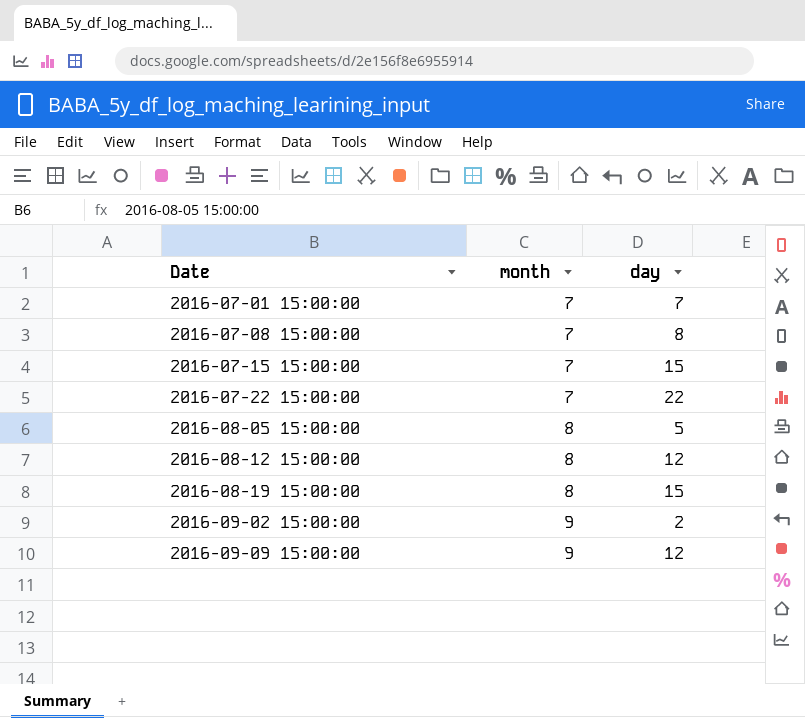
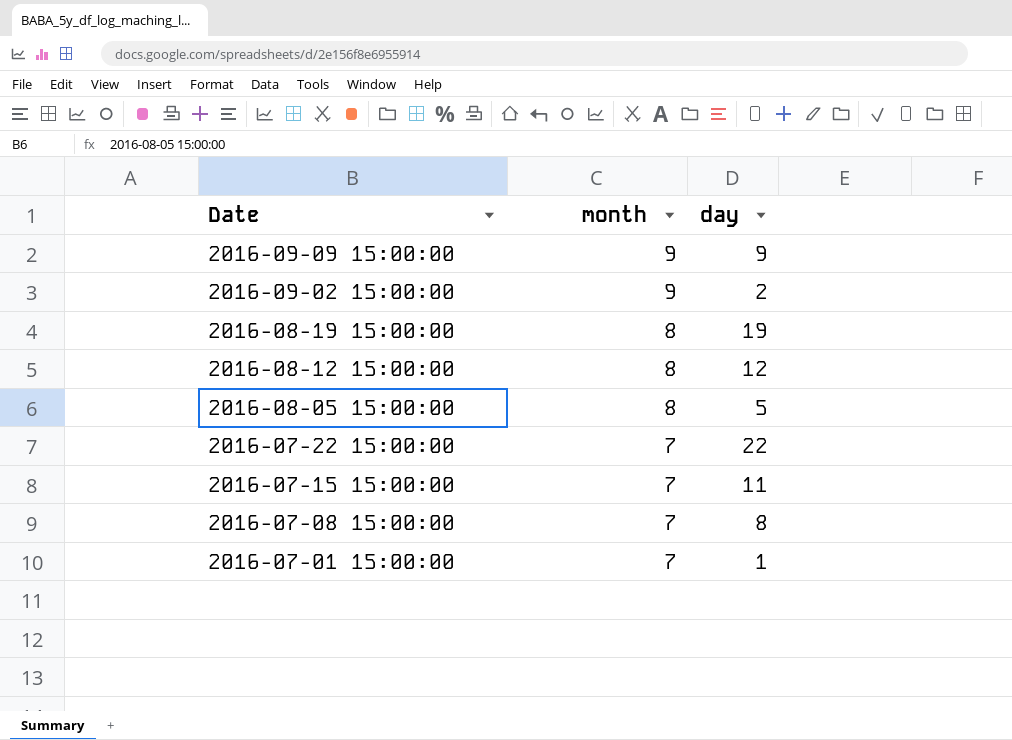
row order: Date ascending -> Date descending
2016-09-09 15:00:00 | day: 12 -> 9
2016-08-19 15:00:00 | day: 15 -> 19
2016-07-15 15:00:00 | day: 15 -> 11
2016-07-01 15:00:00 | day: 7 -> 1

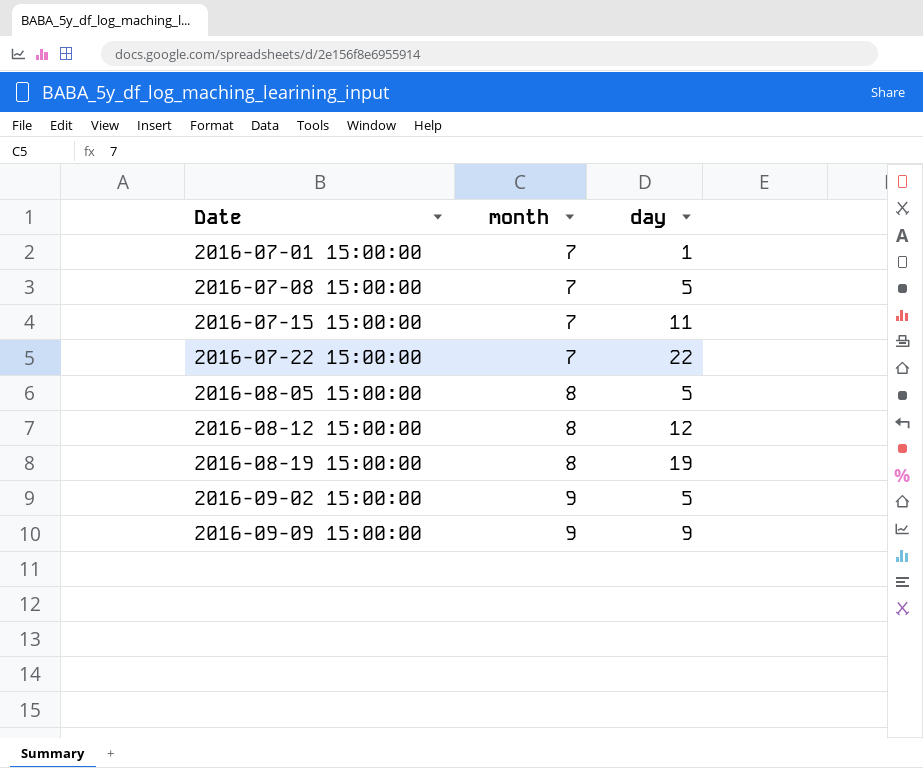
row order: Date descending -> Date ascending
2016-07-08 15:00:00 | day: 8 -> 5
2016-09-02 15:00:00 | day: 2 -> 5

